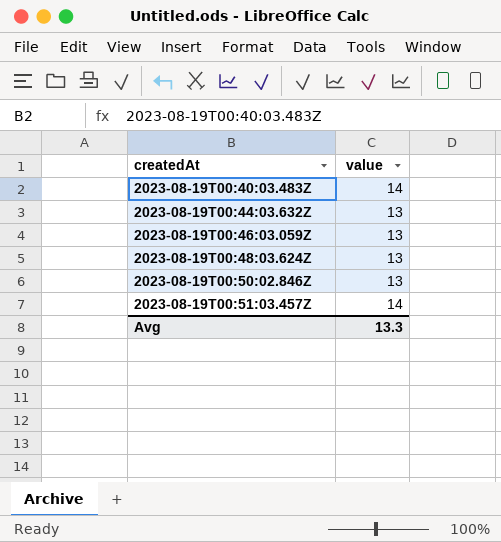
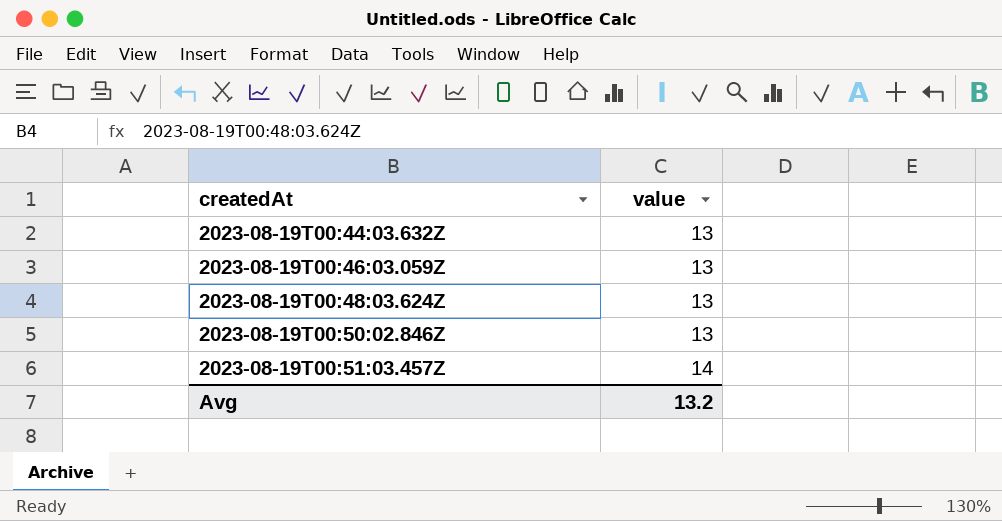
row 2023-08-19T00:40:03.483Z: 14 -> none
Avg | value: 13.3 -> 13.2

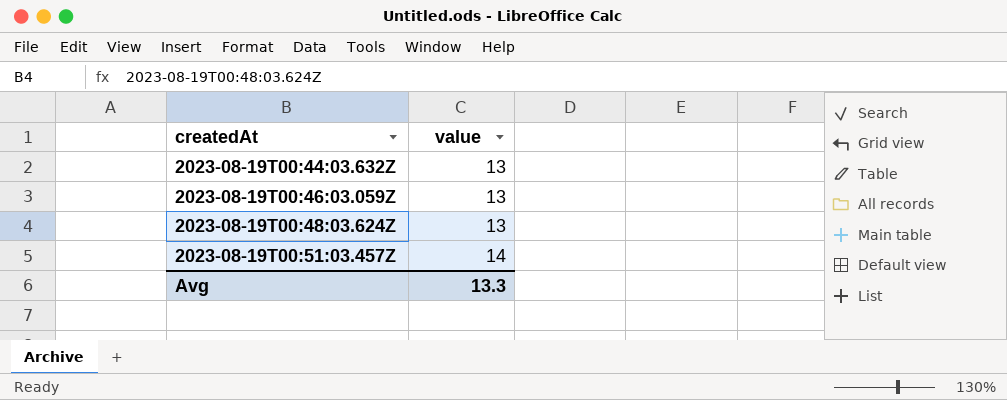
row 2023-08-19T00:50:02.846Z: 13 -> none
Avg | value: 13.2 -> 13.3

